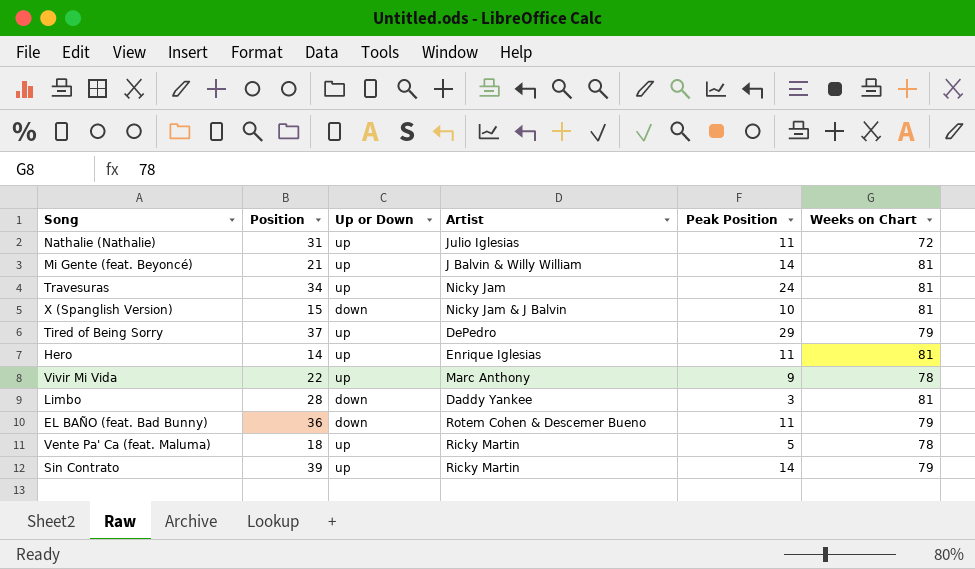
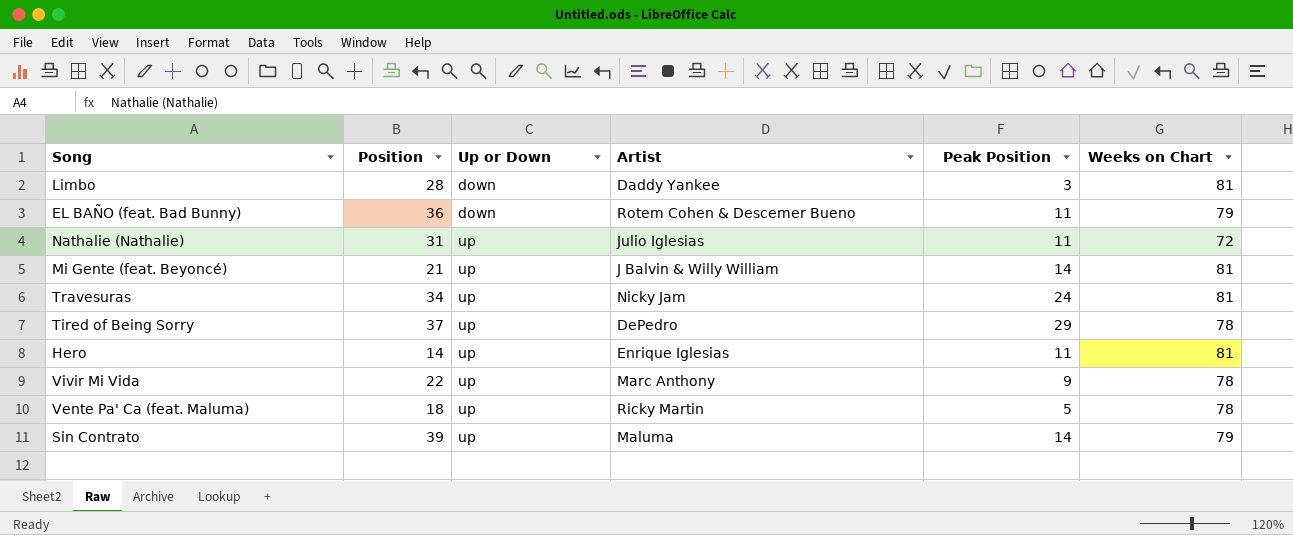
row order: none -> Up or Down ascending
row X (Spanglish Version): 15 | down | Nicky Jam & J Balvin | 10 | 81 -> none
Tired of Being Sorry | Weeks on Chart: 79 -> 78
Sin Contrato | Artist: Ricky Martin -> Maluma

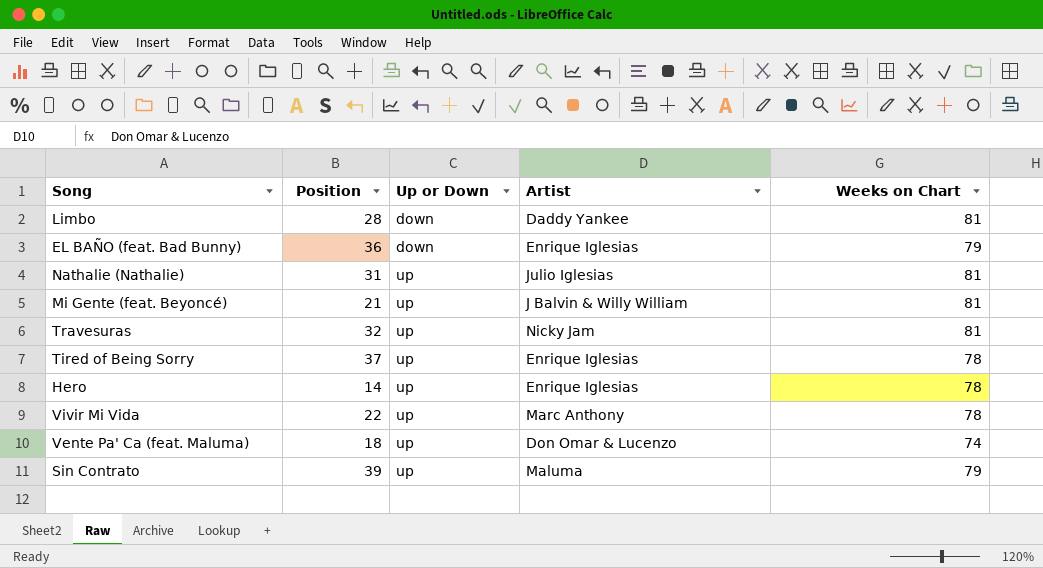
column Peak Position | position: 5 -> none
EL BAÑO (feat. Bad Bunny) | Artist: Rotem Cohen & Descemer Bueno -> Enrique Iglesias
Nathalie (Nathalie) | Weeks on Chart: 72 -> 81
Travesuras | Position: 34 -> 32
Tired of Being Sorry | Artist: DePedro -> Enrique Iglesias
Hero | Weeks on Chart: 81 -> 78
Vente Pa' Ca (feat. Maluma) | Artist: Ricky Martin -> Don Omar & Lucenzo
Vente Pa' Ca (feat. Maluma) | Weeks on Chart: 78 -> 74

